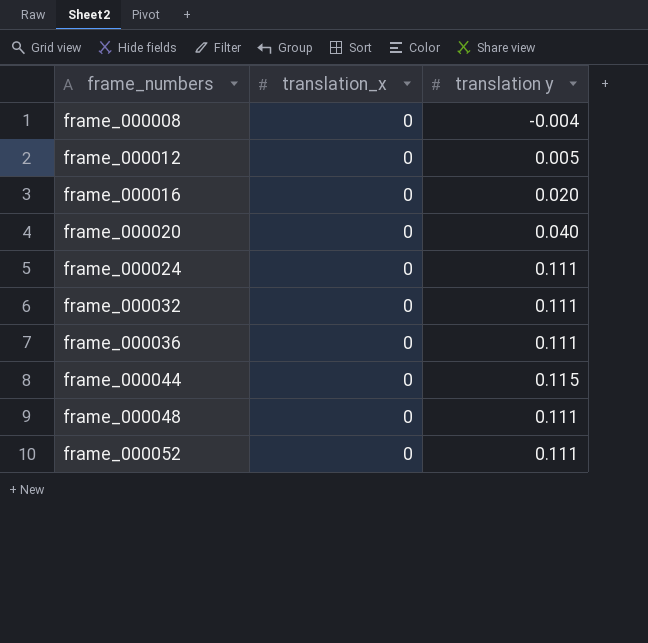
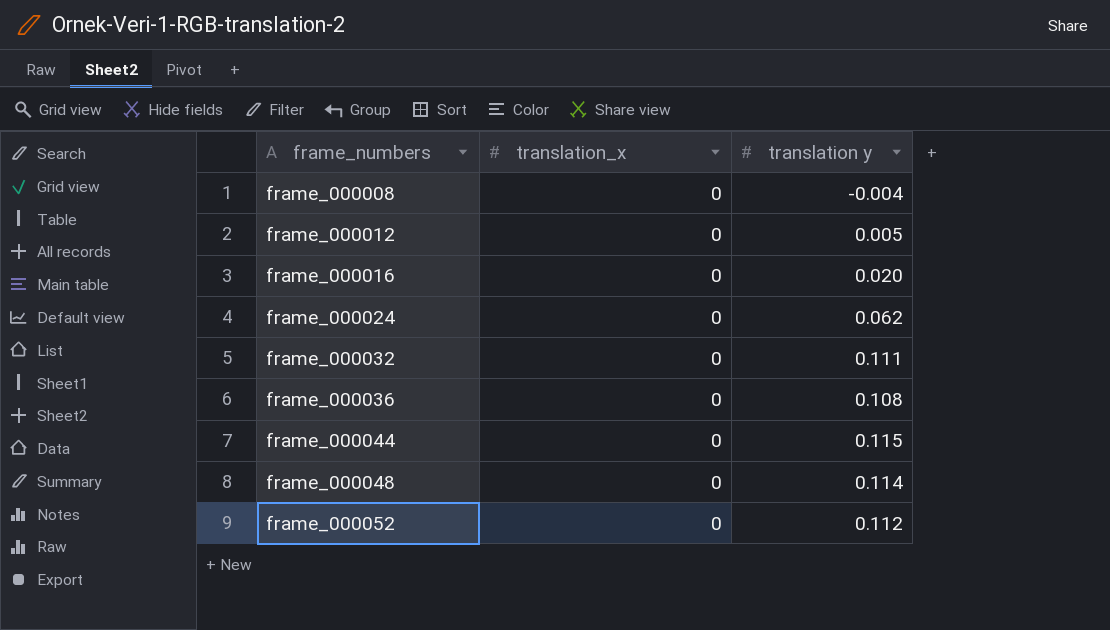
row frame_000020: 0 | 0.040 -> none
frame_000024 | translation y: 0.111 -> 0.062
frame_000036 | translation y: 0.111 -> 0.108
frame_000048 | translation y: 0.111 -> 0.114
frame_000052 | translation y: 0.111 -> 0.112

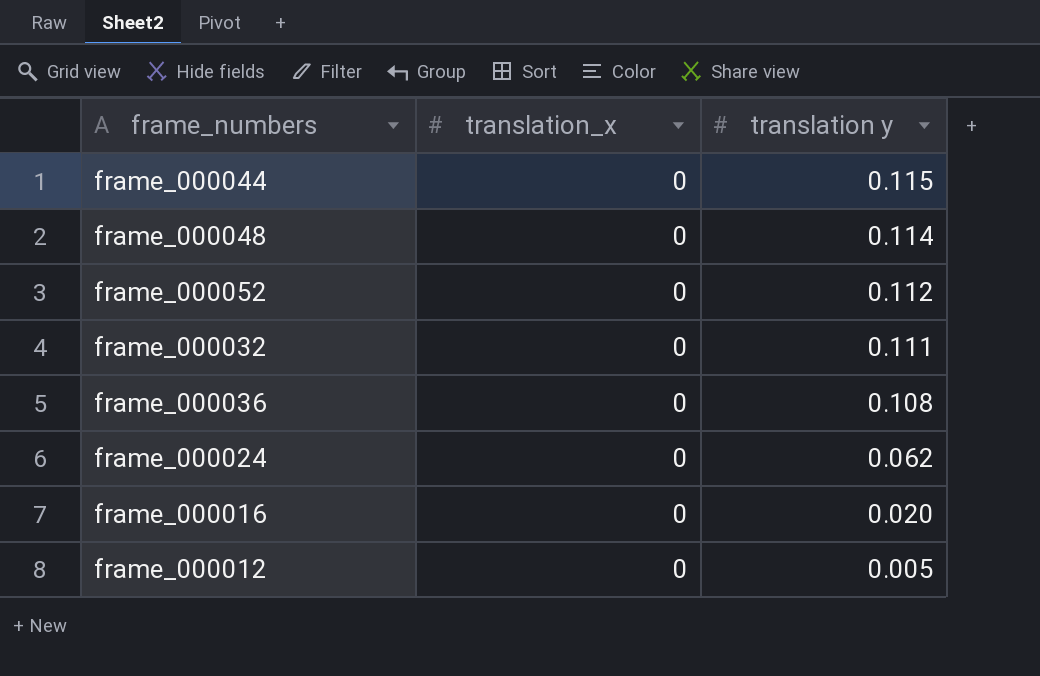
row order: frame_numbers ascending -> translation y descending
row frame_000008: 0 | -0.004 -> none

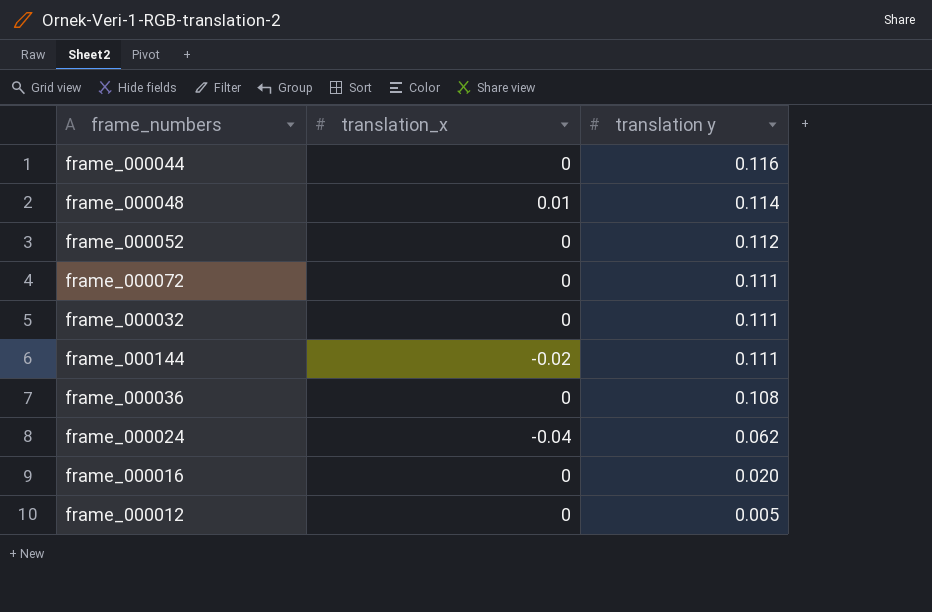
frame_000044 | translation y: 0.115 -> 0.116
frame_000048 | translation_x: 0 -> 0.01
row frame_000072: none -> 0 | 0.111
row frame_000144: none -> -0.02 | 0.111
frame_000024 | translation_x: 0 -> -0.04

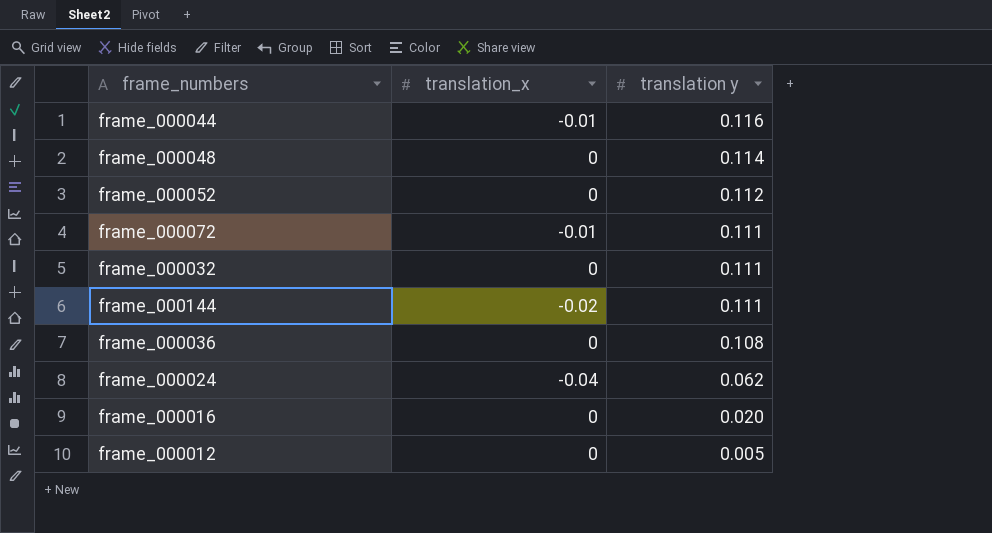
frame_000044 | translation_x: 0 -> -0.01
frame_000048 | translation_x: 0.01 -> 0
frame_000072 | translation_x: 0 -> -0.01

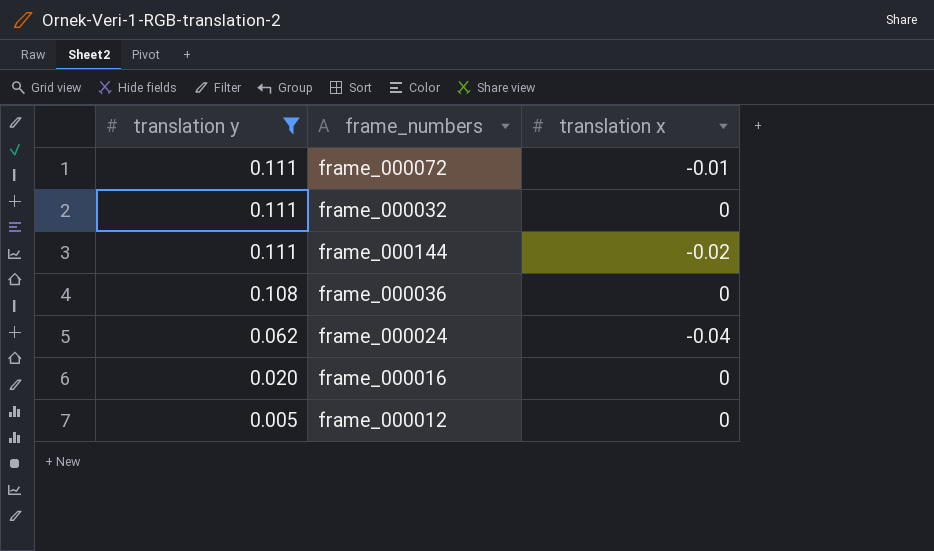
filter: none -> translation y <= 0.111
column translation y | position: 3 -> 1
column name: translation_x -> translation x

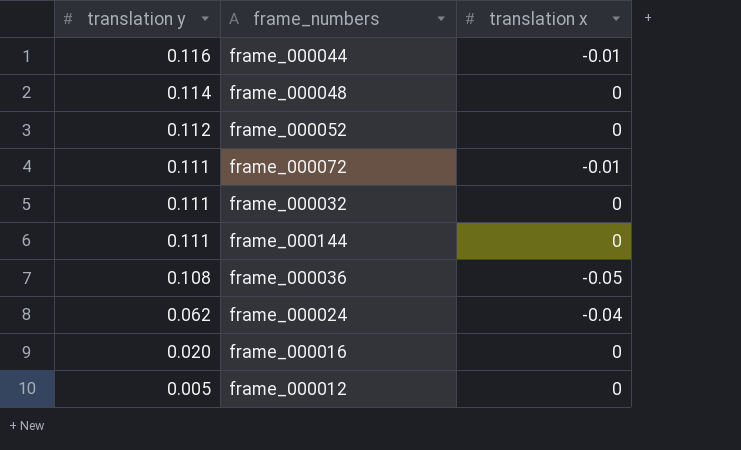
filter: translation y <= 0.111 -> none
frame_000144 | translation x: -0.02 -> 0
frame_000036 | translation x: 0 -> -0.05

